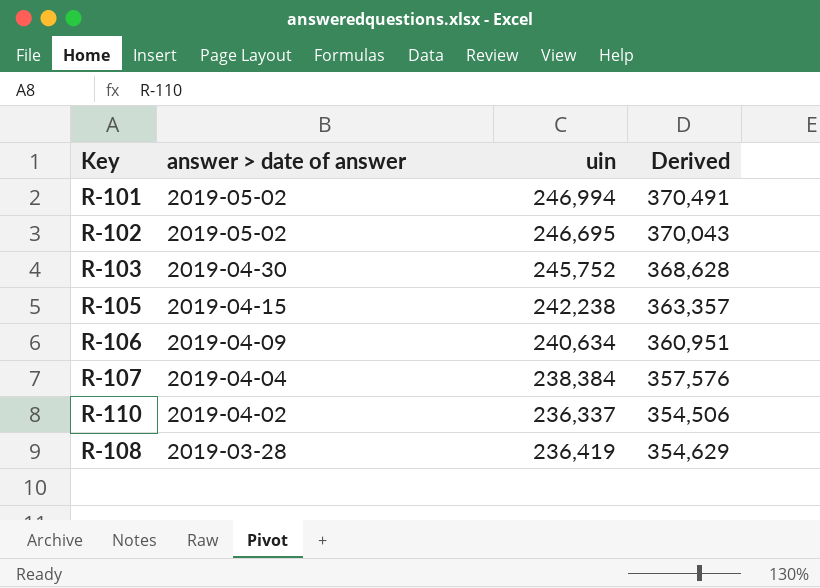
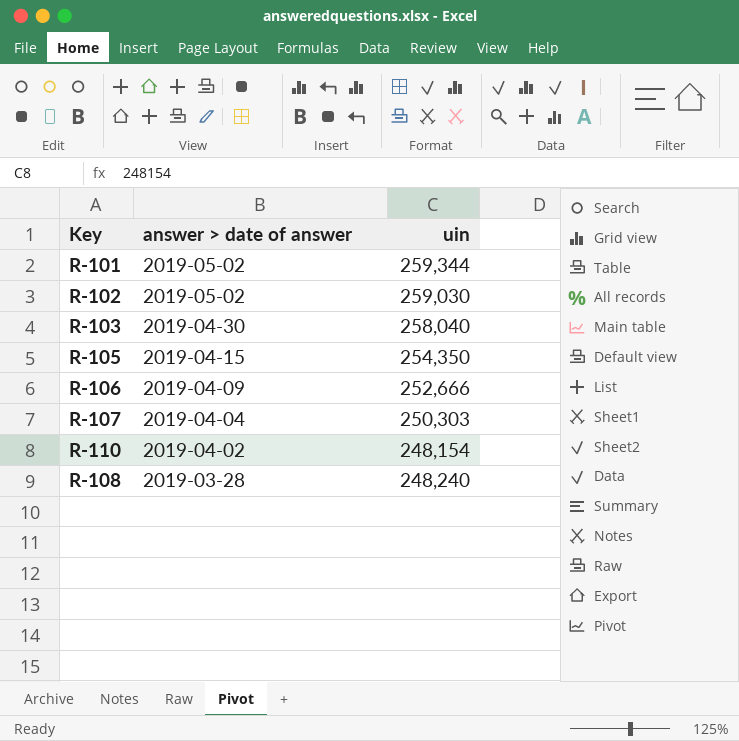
column Derived | formula: [uin] * 1.5 -> none
R-101 | uin: 246,994 -> 259,344
R-102 | uin: 246,695 -> 259,030
R-103 | uin: 245,752 -> 258,040
R-105 | uin: 242,238 -> 254,350
R-106 | uin: 240,634 -> 252,666
R-107 | uin: 238,384 -> 250,303
R-110 | uin: 236,337 -> 248,154
R-108 | uin: 236,419 -> 248,240

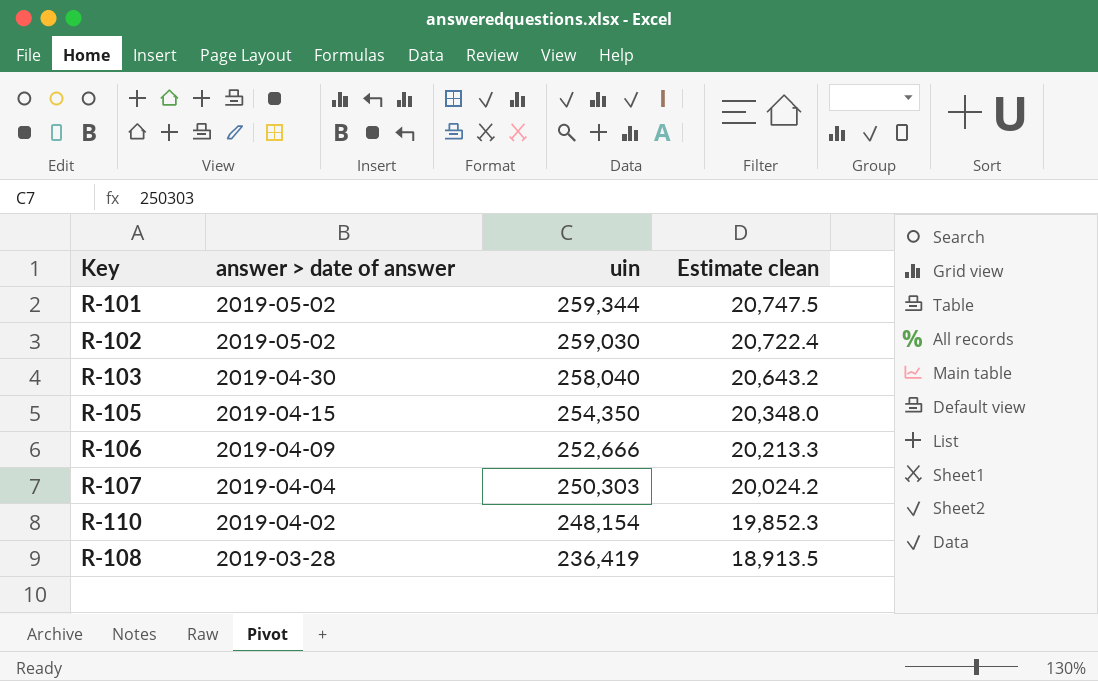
column Estimate clean | formula: none -> [uin] * 0.08
R-108 | uin: 248,240 -> 236,419

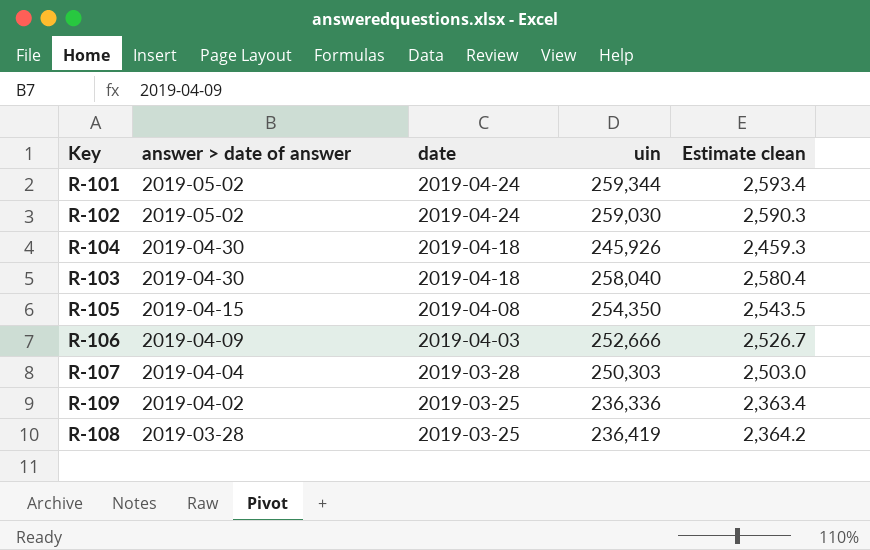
column date | position: none -> 3
column Estimate clean | formula: [uin] * 0.08 -> [uin] * 0.01
row R-110: 2019-04-02 | 248,154 | 19,852.3 -> none
row R-104: none -> 2019-04-30 | 2019-04-18 | 245,926 | 2,459.3
row R-109: none -> 2019-04-02 | 2019-03-25 | 236,336 | 2,363.4

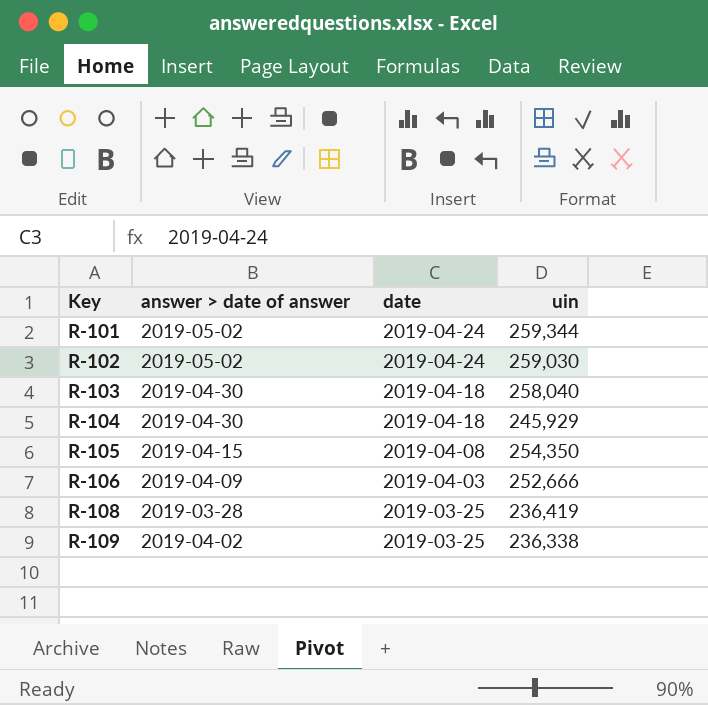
row order: answer > date of answer descending -> Key ascending
column Estimate clean | formula: [uin] * 0.01 -> none
row R-107: 2019-04-04 | 2019-03-28 | 250,303 | 2,503.0 -> none
R-104 | uin: 245,926 -> 245,929
R-109 | uin: 236,336 -> 236,338

